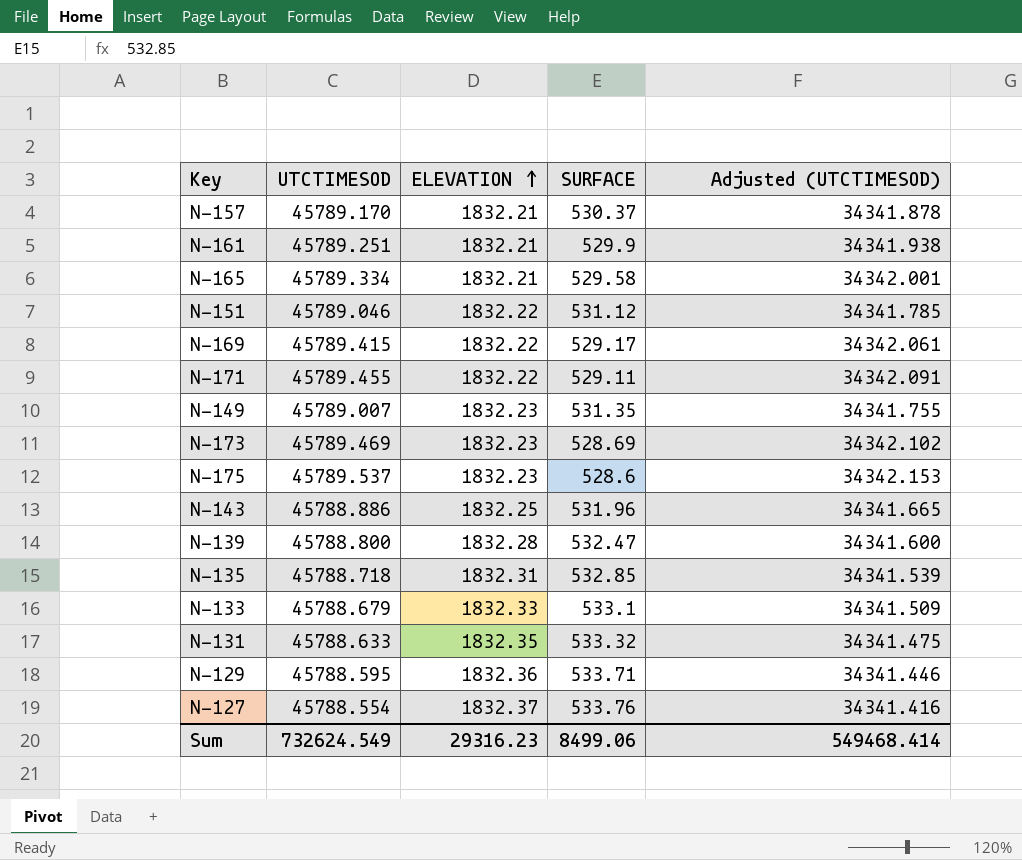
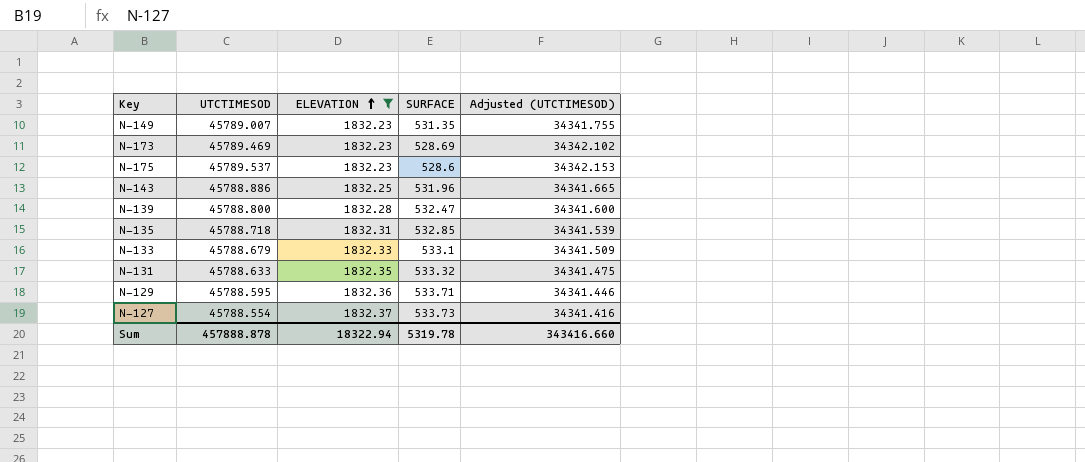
filter: none -> ELEVATION >= 1832.23
N-127 | SURFACE: 533.76 -> 533.73
Sum | UTCTIMESOD: 732624.549 -> 457888.878
Sum | ELEVATION: 29316.23 -> 18322.94
Sum | SURFACE: 8499.06 -> 5319.78
Sum | Adjusted (UTCTIMESOD): 549468.414 -> 343416.660

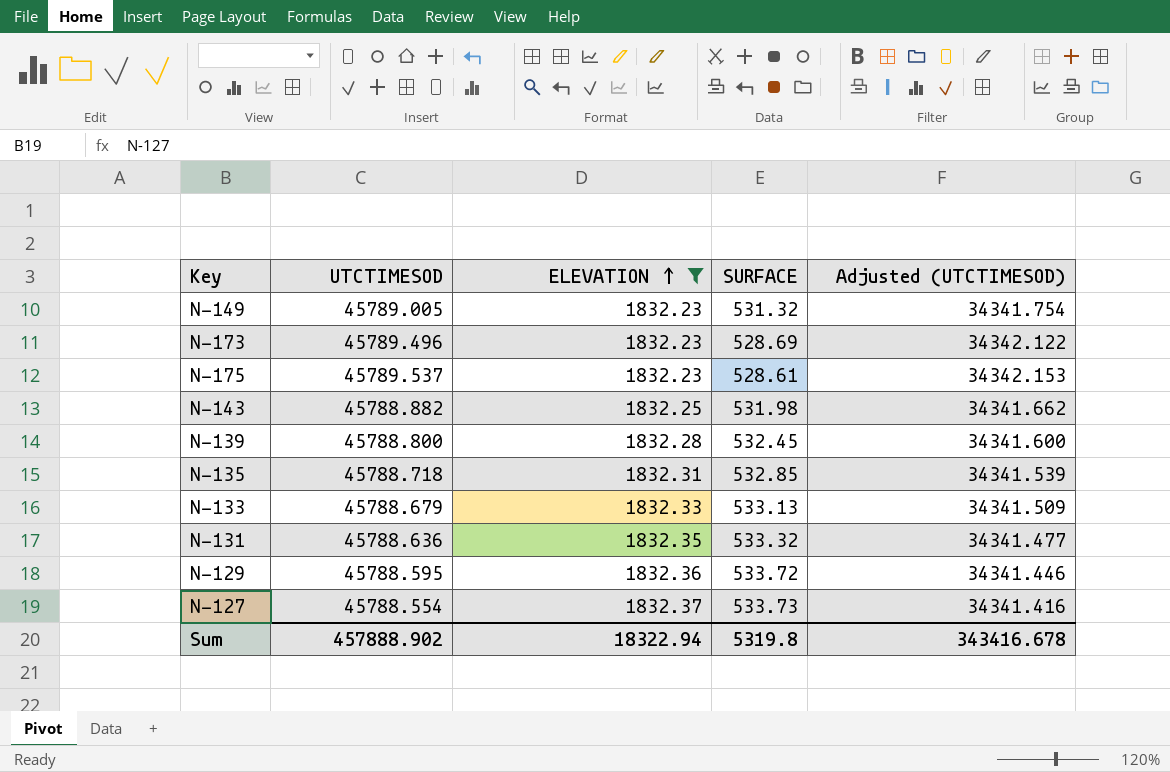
N-149 | UTCTIMESOD: 45789.007 -> 45789.005
N-149 | SURFACE: 531.35 -> 531.32
N-149 | Adjusted (UTCTIMESOD): 34341.755 -> 34341.754
N-173 | UTCTIMESOD: 45789.469 -> 45789.496
N-173 | Adjusted (UTCTIMESOD): 34342.102 -> 34342.122
N-175 | SURFACE: 528.6 -> 528.61
N-143 | UTCTIMESOD: 45788.886 -> 45788.882
N-143 | SURFACE: 531.96 -> 531.98
N-143 | Adjusted (UTCTIMESOD): 34341.665 -> 34341.662
N-139 | SURFACE: 532.47 -> 532.45
N-133 | SURFACE: 533.1 -> 533.13
N-131 | UTCTIMESOD: 45788.633 -> 45788.636
N-131 | Adjusted (UTCTIMESOD): 34341.475 -> 34341.477
N-129 | SURFACE: 533.71 -> 533.72
Sum | UTCTIMESOD: 457888.878 -> 457888.902
Sum | SURFACE: 5319.78 -> 5319.8
Sum | Adjusted (UTCTIMESOD): 343416.660 -> 343416.678

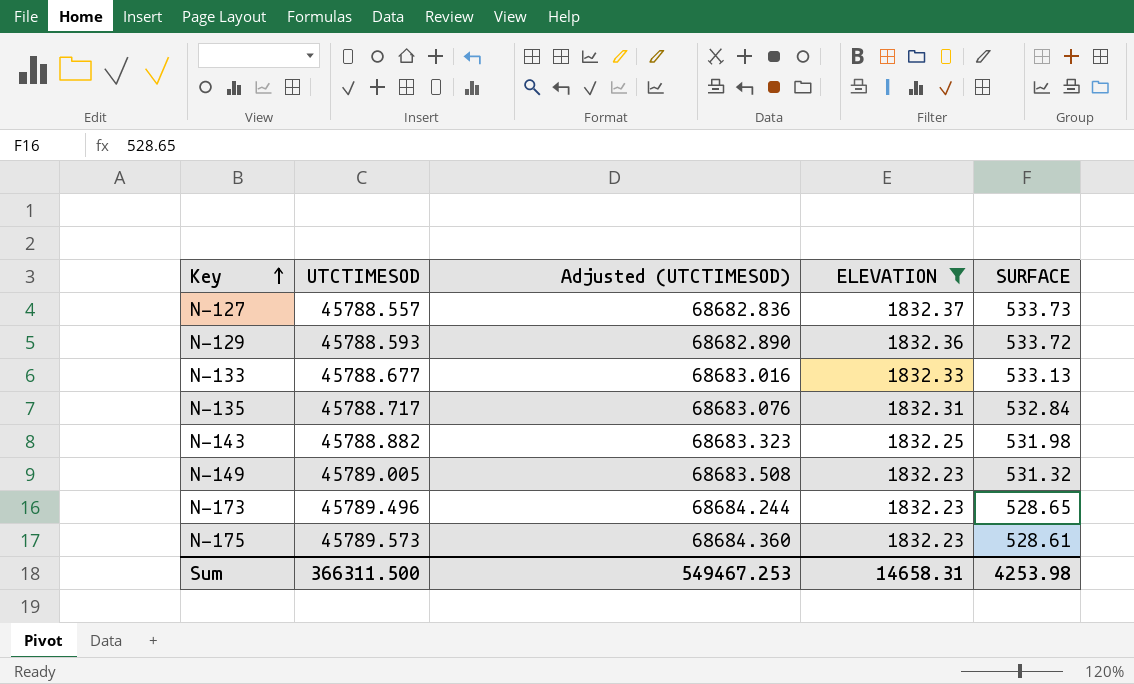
row order: ELEVATION ascending -> Key ascending
column Adjusted (UTCTIMESOD) | formula: [UTCTIMESOD] * 0.75 -> [UTCTIMESOD] * 1.5
column Adjusted (UTCTIMESOD) | position: 5 -> 3
row N-139: 45788.800 | 1832.28 | 532.45 | 34341.600 -> none
row N-131: 45788.636 | 1832.35 | 533.32 | 34341.477 -> none
N-127 | UTCTIMESOD: 45788.554 -> 45788.557
N-129 | UTCTIMESOD: 45788.595 -> 45788.593
N-133 | UTCTIMESOD: 45788.679 -> 45788.677
N-135 | UTCTIMESOD: 45788.718 -> 45788.717
N-135 | SURFACE: 532.85 -> 532.84
N-173 | SURFACE: 528.69 -> 528.65
N-175 | UTCTIMESOD: 45789.537 -> 45789.573
Sum | UTCTIMESOD: 457888.902 -> 366311.500
Sum | Adjusted (UTCTIMESOD): 343416.678 -> 549467.253
Sum | ELEVATION: 18322.94 -> 14658.31
Sum | SURFACE: 5319.8 -> 4253.98

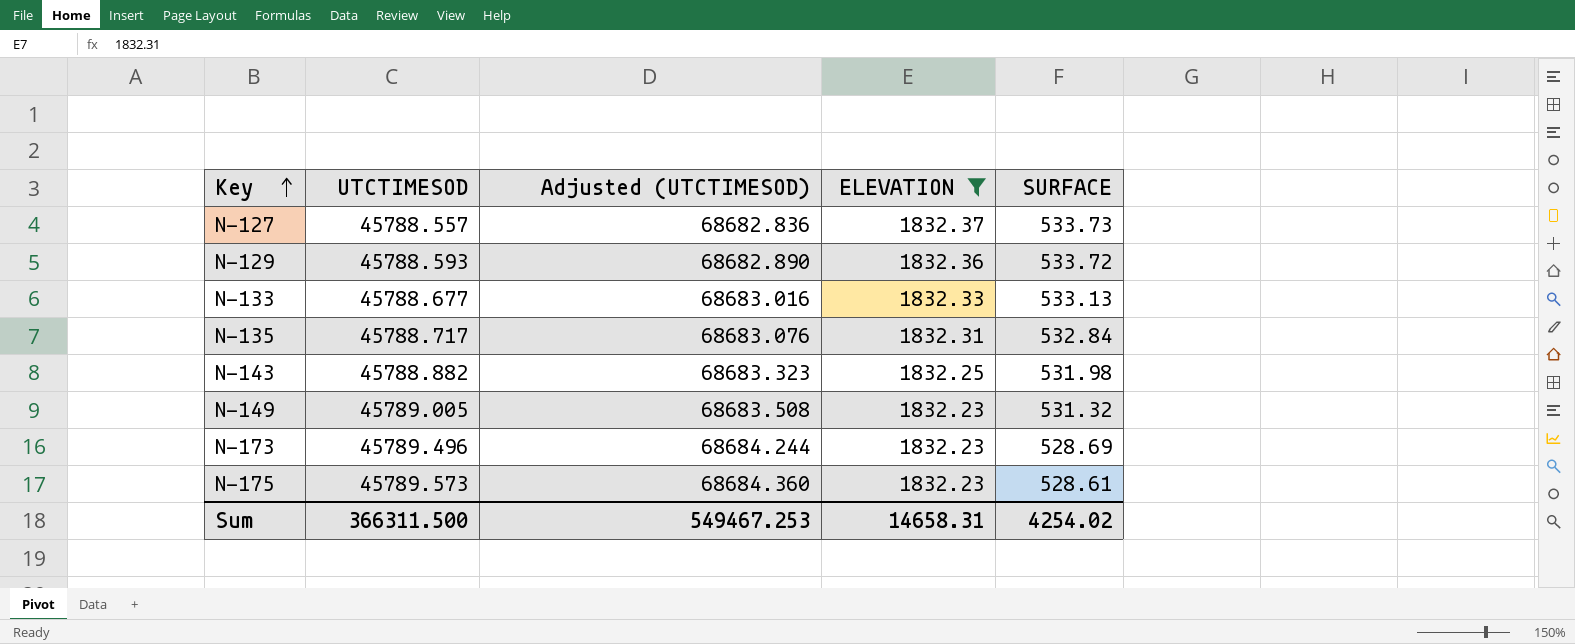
N-173 | SURFACE: 528.65 -> 528.69
Sum | SURFACE: 4253.98 -> 4254.02

